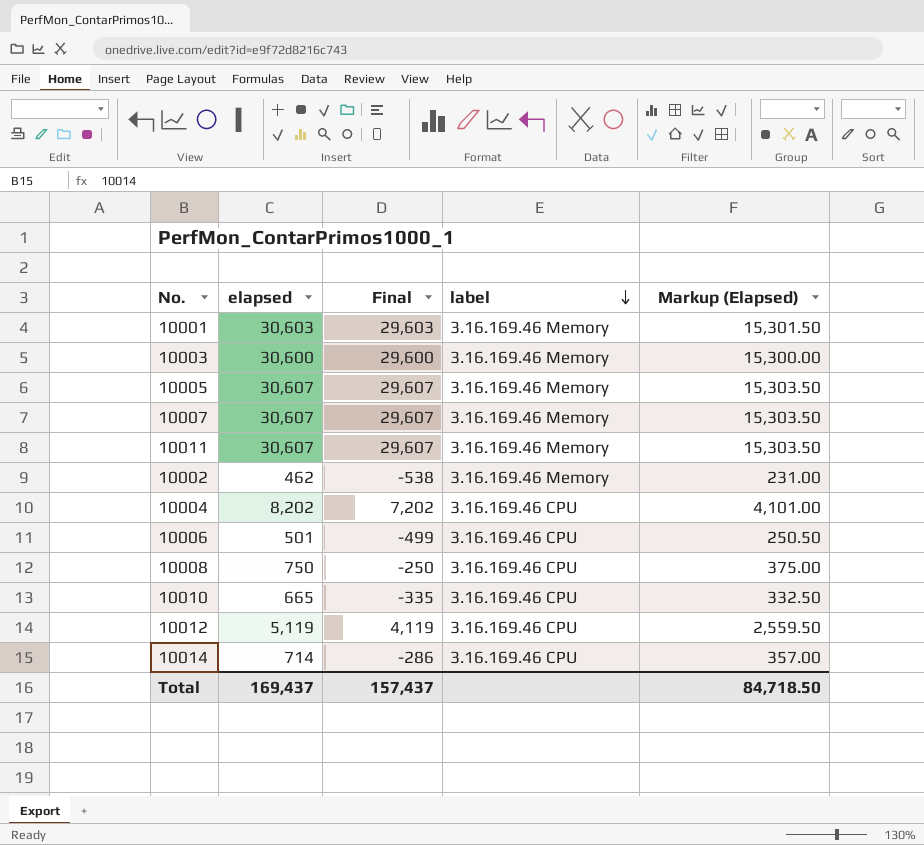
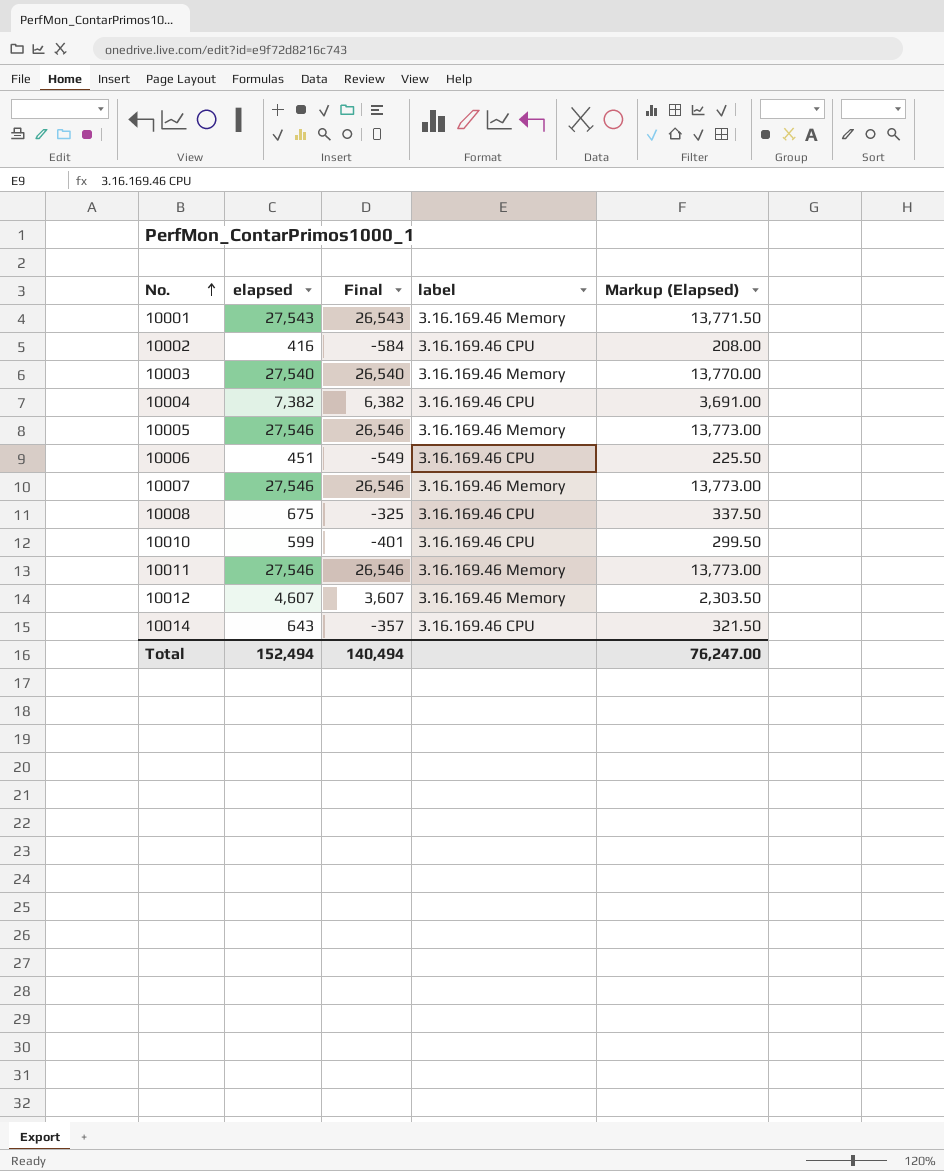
row order: label descending -> No. ascending
10001 | elapsed: 30,603 -> 27,543
10001 | Final: 29,603 -> 26,543
10001 | Markup (Elapsed): 15,301.50 -> 13,771.50
10002 | elapsed: 462 -> 416
10002 | Final: -538 -> -584
10002 | label: 3.16.169.46 Memory -> 3.16.169.46 CPU
10002 | Markup (Elapsed): 231.00 -> 208.00
10003 | elapsed: 30,600 -> 27,540
10003 | Final: 29,600 -> 26,540
10003 | Markup (Elapsed): 15,300.00 -> 13,770.00
10004 | elapsed: 8,202 -> 7,382
10004 | Final: 7,202 -> 6,382
10004 | Markup (Elapsed): 4,101.00 -> 3,691.00
10005 | elapsed: 30,607 -> 27,546
10005 | Final: 29,607 -> 26,546
10005 | Markup (Elapsed): 15,303.50 -> 13,773.00
10006 | elapsed: 501 -> 451
10006 | Final: -499 -> -549
10006 | Markup (Elapsed): 250.50 -> 225.50
10007 | elapsed: 30,607 -> 27,546
10007 | Final: 29,607 -> 26,546
10007 | Markup (Elapsed): 15,303.50 -> 13,773.00
10008 | elapsed: 750 -> 675
10008 | Final: -250 -> -325
10008 | Markup (Elapsed): 375.00 -> 337.50
10010 | elapsed: 665 -> 599
10010 | Final: -335 -> -401
10010 | Markup (Elapsed): 332.50 -> 299.50
10011 | elapsed: 30,607 -> 27,546
10011 | Final: 29,607 -> 26,546
10011 | Markup (Elapsed): 15,303.50 -> 13,773.00
10012 | elapsed: 5,119 -> 4,607
10012 | Final: 4,119 -> 3,607
10012 | label: 3.16.169.46 CPU -> 3.16.169.46 Memory
10012 | Markup (Elapsed): 2,559.50 -> 2,303.50
10014 | elapsed: 714 -> 643
10014 | Final: -286 -> -357
10014 | Markup (Elapsed): 357.00 -> 321.50
Total | elapsed: 169,437 -> 152,494
Total | Final: 157,437 -> 140,494
Total | Markup (Elapsed): 84,718.50 -> 76,247.00

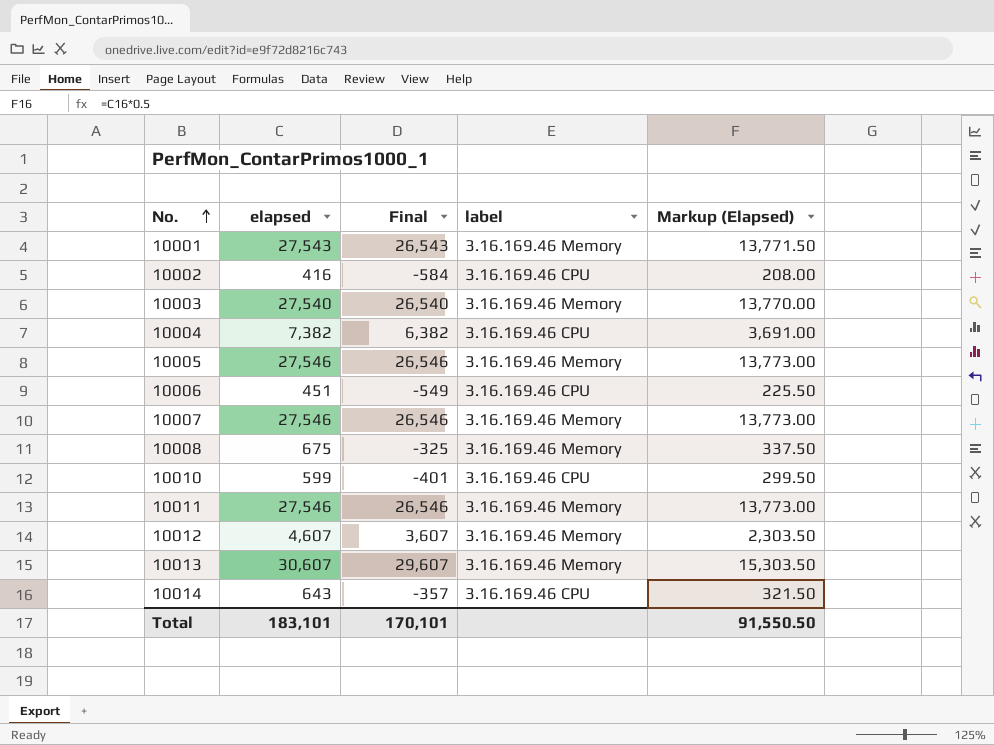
10008 | label: 3.16.169.46 CPU -> 3.16.169.46 Memory
row 10013: none -> 30,607 | 29,607 | 3.16.169.46 Memory | 15,303.50
Total | elapsed: 152,494 -> 183,101
Total | Final: 140,494 -> 170,101
Total | Markup (Elapsed): 76,247.00 -> 91,550.50

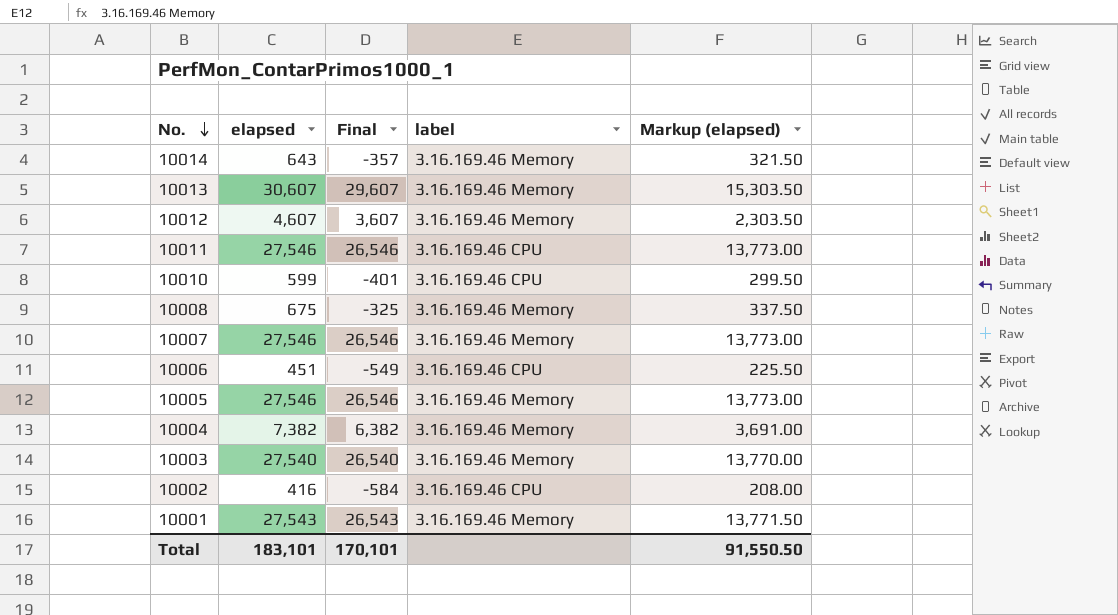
row order: No. ascending -> No. descending
column name: Markup (Elapsed) -> Markup (elapsed)
10014 | label: 3.16.169.46 CPU -> 3.16.169.46 Memory
10011 | label: 3.16.169.46 Memory -> 3.16.169.46 CPU
10004 | label: 3.16.169.46 CPU -> 3.16.169.46 Memory

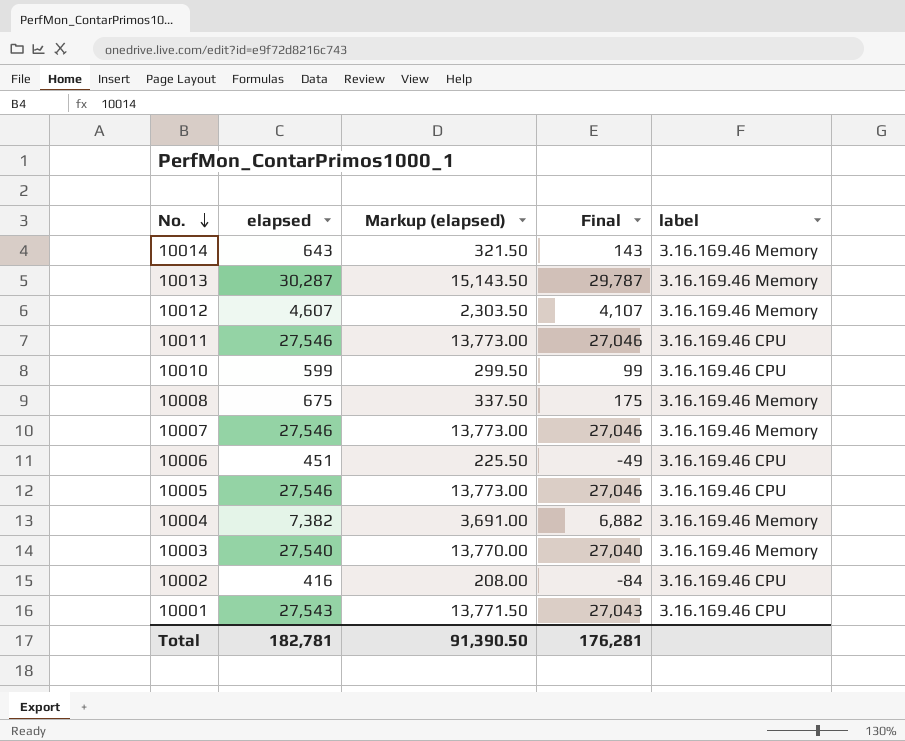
column Markup (elapsed) | position: 5 -> 3
column Final | formula: [elapsed] - 1000 -> [elapsed] - 500
10013 | elapsed: 30,607 -> 30,287
10013 | Markup (elapsed): 15,303.50 -> 15,143.50
10005 | label: 3.16.169.46 Memory -> 3.16.169.46 CPU
10001 | label: 3.16.169.46 Memory -> 3.16.169.46 CPU
Total | elapsed: 183,101 -> 182,781
Total | Markup (elapsed): 91,550.50 -> 91,390.50
Total | Final: 170,101 -> 176,281

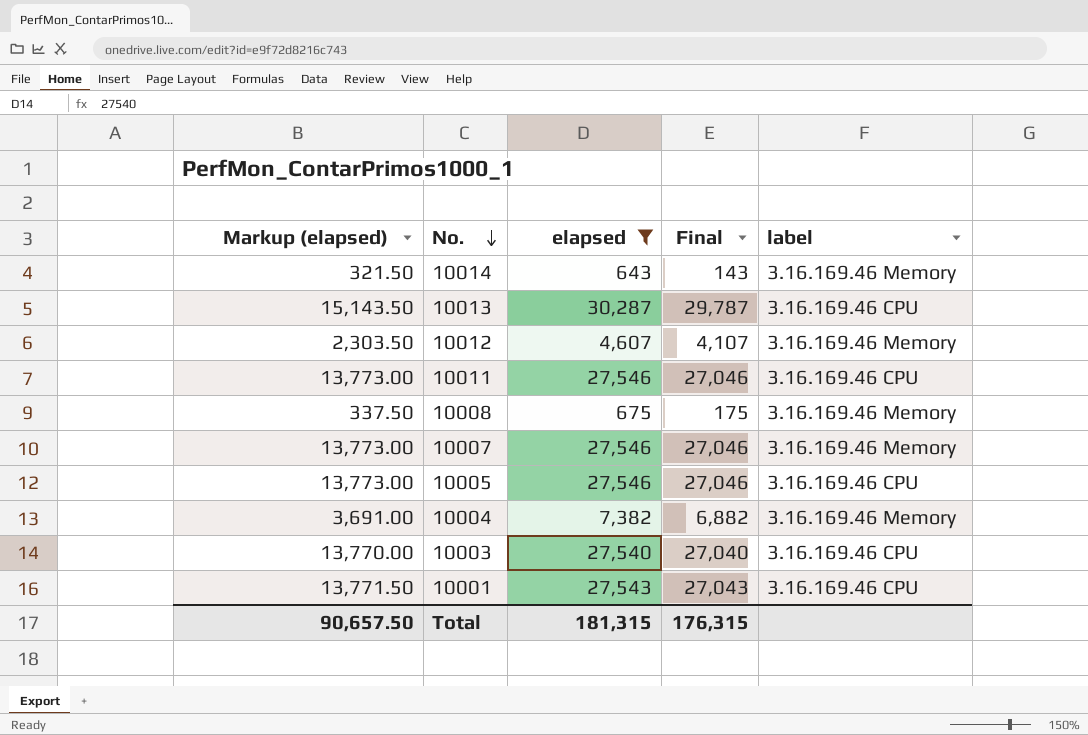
filter: none -> elapsed >= 643
column Markup (elapsed) | position: 3 -> 1
10013 | label: 3.16.169.46 Memory -> 3.16.169.46 CPU
10003 | label: 3.16.169.46 Memory -> 3.16.169.46 CPU
Total | Markup (elapsed): 91,390.50 -> 90,657.50
Total | elapsed: 182,781 -> 181,315
Total | Final: 176,281 -> 176,315

